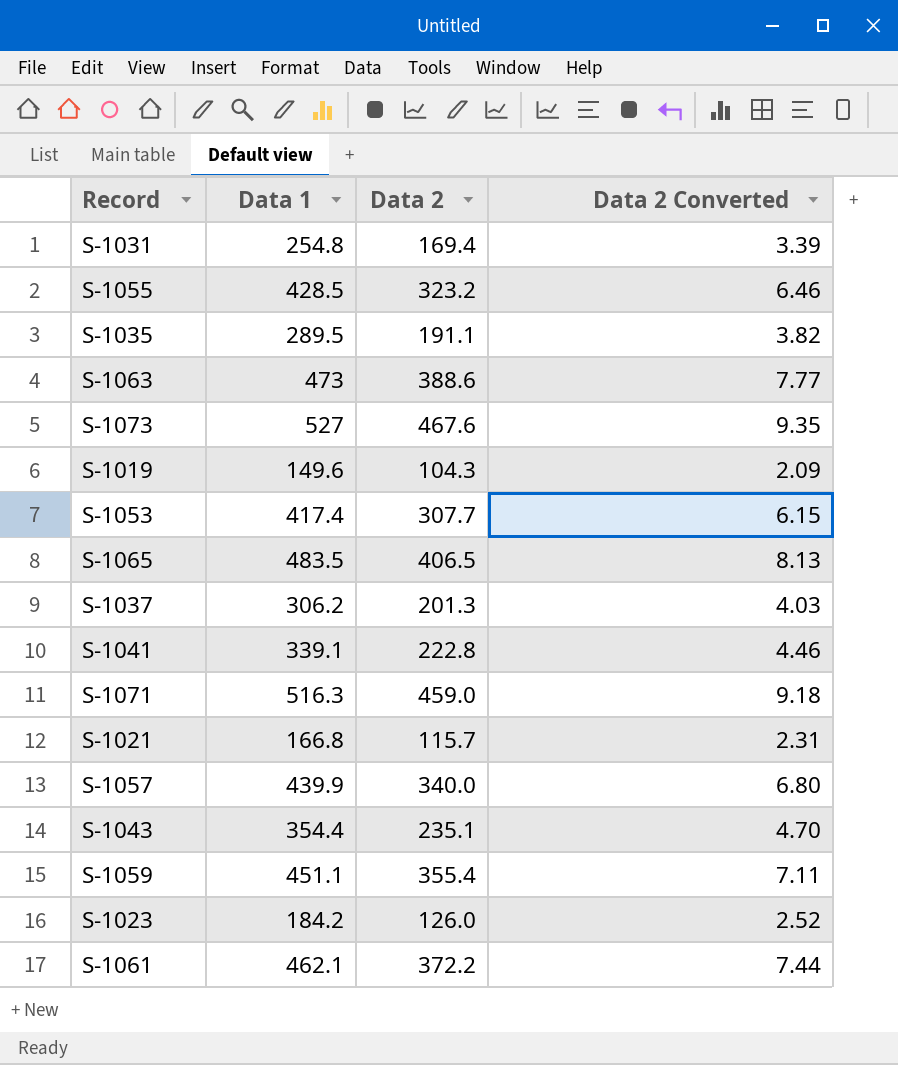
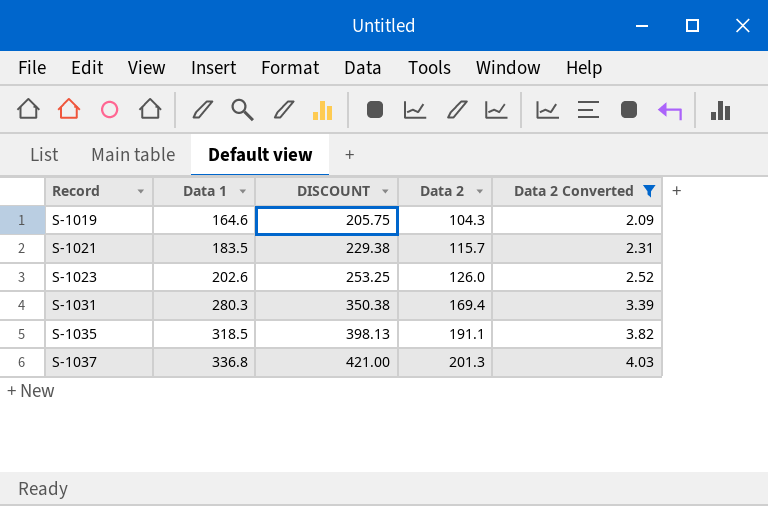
filter: none -> Data 2 Converted <= 4.03
row order: none -> Record ascending
column DISCOUNT | formula: none -> [Data 1] * 1.25
S-1019 | Data 1: 149.6 -> 164.6
S-1021 | Data 1: 166.8 -> 183.5
S-1023 | Data 1: 184.2 -> 202.6
S-1031 | Data 1: 254.8 -> 280.3
S-1035 | Data 1: 289.5 -> 318.5
S-1037 | Data 1: 306.2 -> 336.8

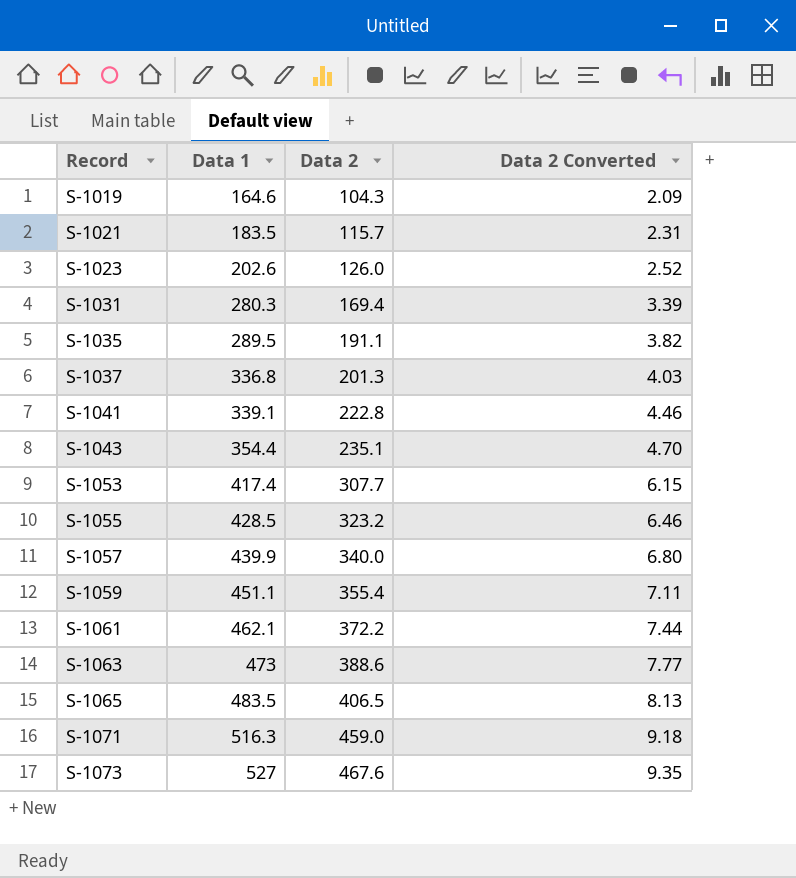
filter: Data 2 Converted <= 4.03 -> none
column DISCOUNT | formula: [Data 1] * 1.25 -> none
S-1035 | Data 1: 318.5 -> 289.5

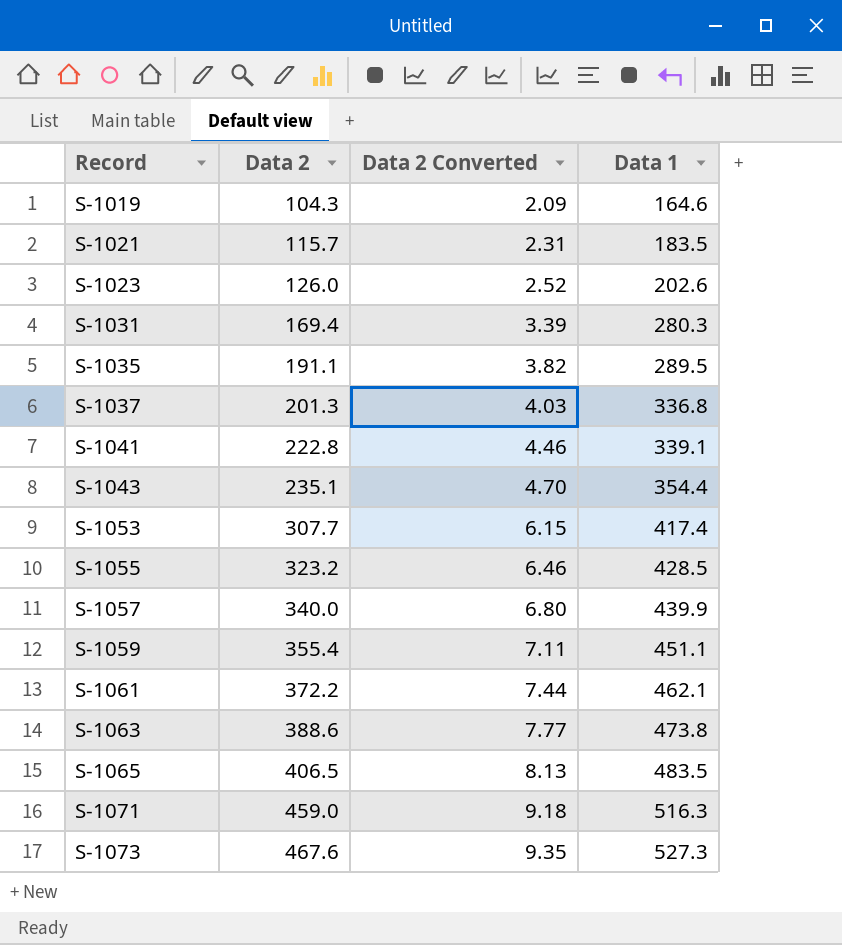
column Data 1 | position: 2 -> 4
S-1063 | Data 1: 473 -> 473.8
S-1073 | Data 1: 527 -> 527.3

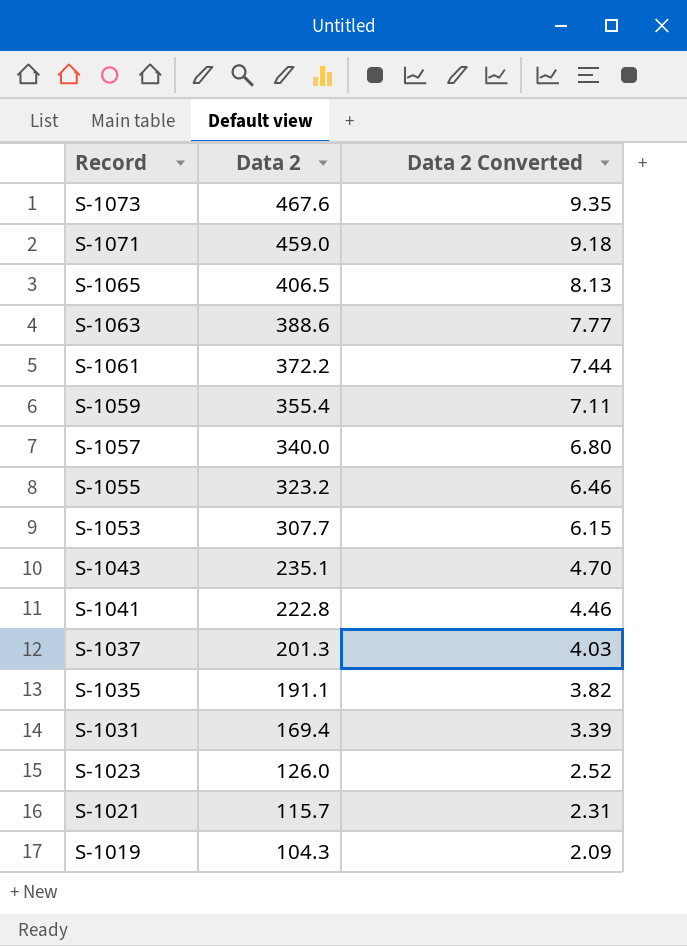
row order: Record ascending -> Record descending
column Data 1 | position: 4 -> none

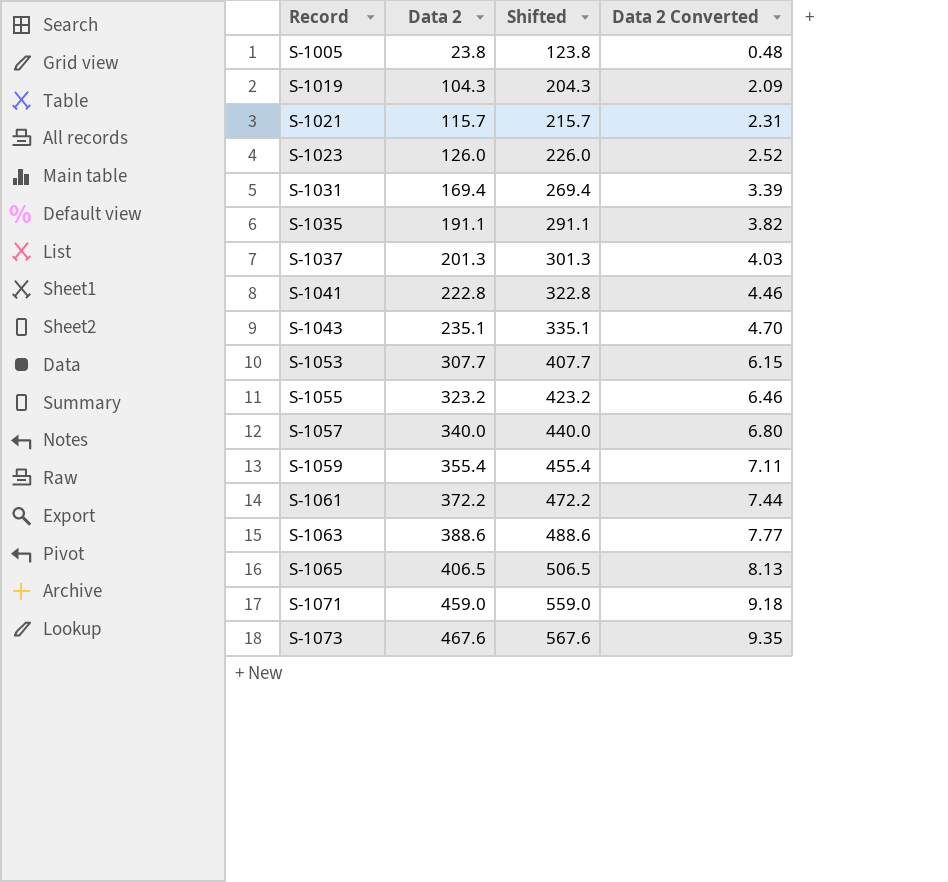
row order: Record descending -> Record ascending
column Shifted | formula: none -> [Data 2] + 100
row S-1005: none -> 23.8 | 123.8 | 0.48

